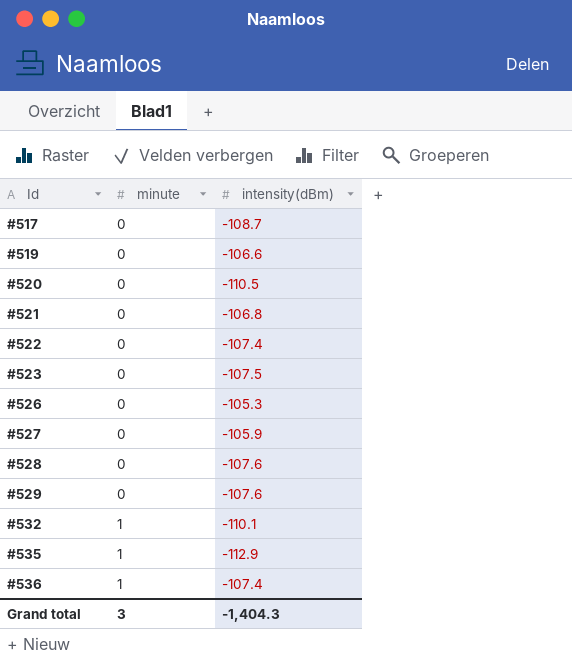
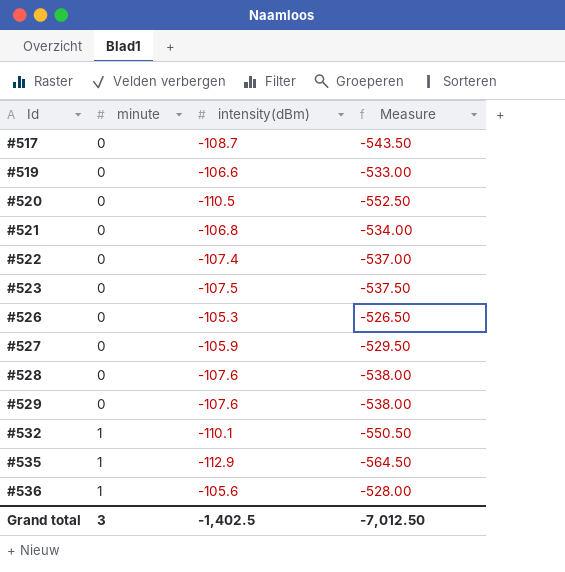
column Measure | formula: none -> [intensity(dBm)] * 5
#536 | intensity(dBm): -107.4 -> -105.6
Grand total | intensity(dBm): -1,404.3 -> -1,402.5

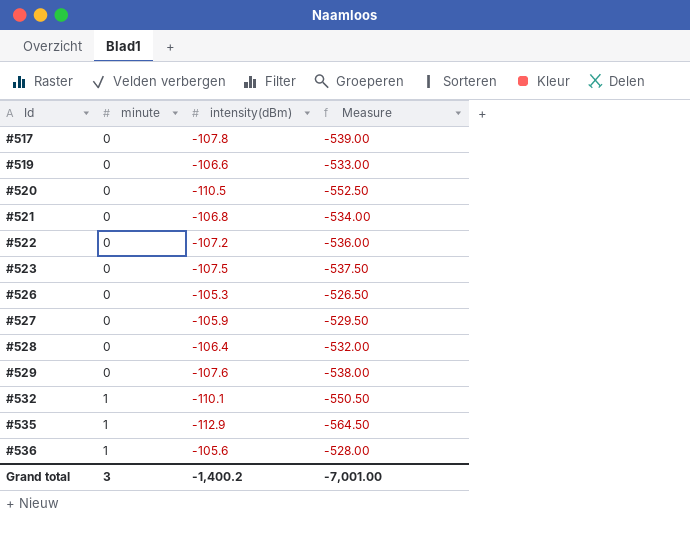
#517 | intensity(dBm): -108.7 -> -107.8
#517 | Measure: -543.50 -> -539.00
#522 | intensity(dBm): -107.4 -> -107.2
#522 | Measure: -537.00 -> -536.00
#528 | intensity(dBm): -107.6 -> -106.4
#528 | Measure: -538.00 -> -532.00
Grand total | intensity(dBm): -1,402.5 -> -1,400.2
Grand total | Measure: -7,012.50 -> -7,001.00

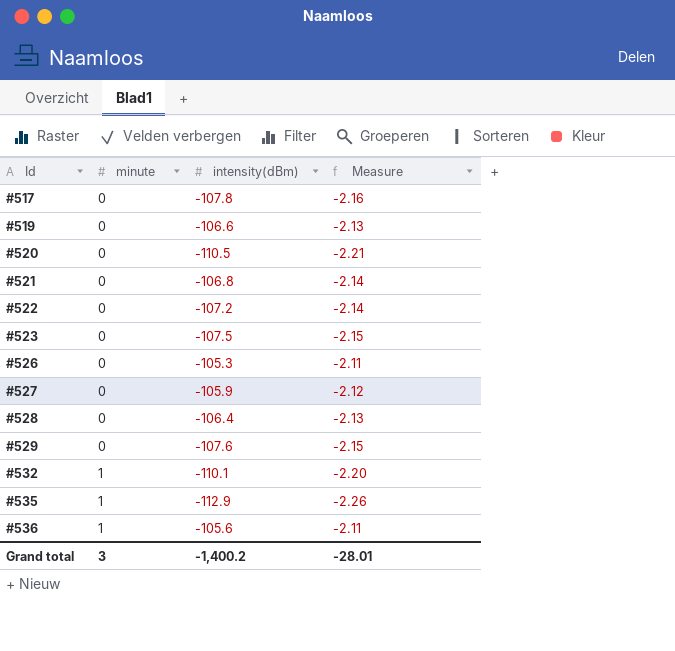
column Measure | formula: [intensity(dBm)] * 5 -> [intensity(dBm)] * 0.02
Grand total | Measure: -7,001.00 -> -28.01

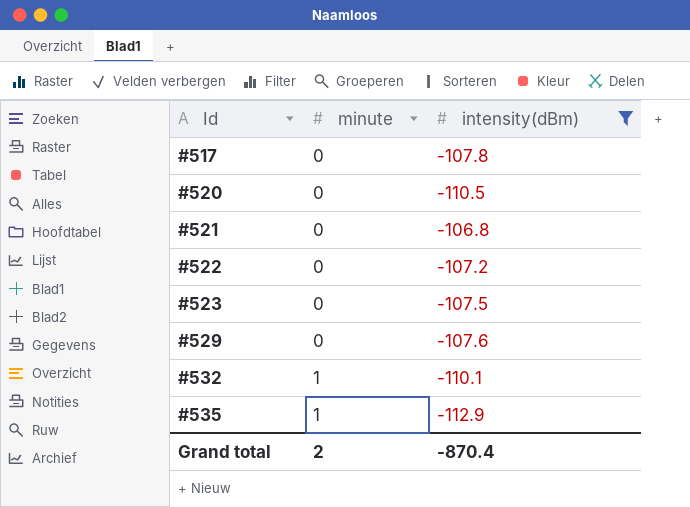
filter: none -> intensity(dBm) <= -106.8
column Measure | formula: [intensity(dBm)] * 0.02 -> none
Grand total | minute: 3 -> 2
Grand total | intensity(dBm): -1,400.2 -> -870.4

